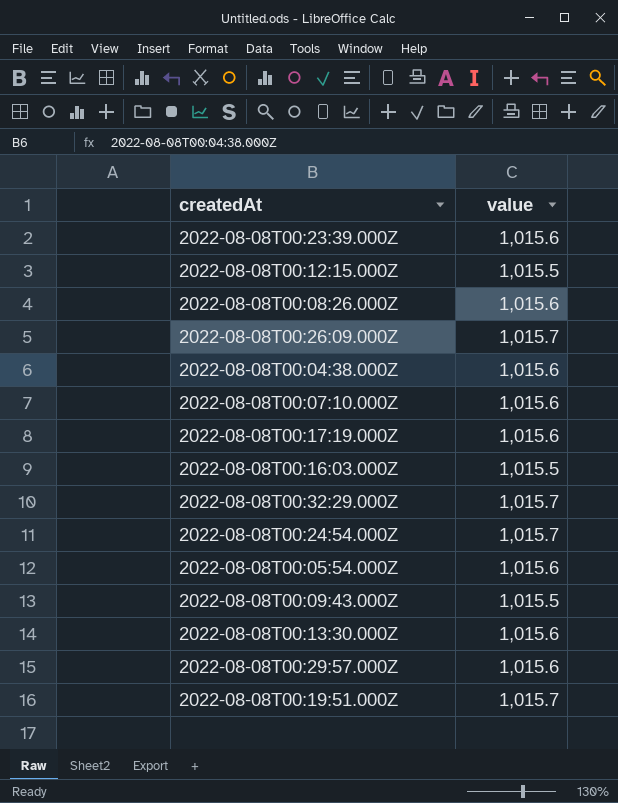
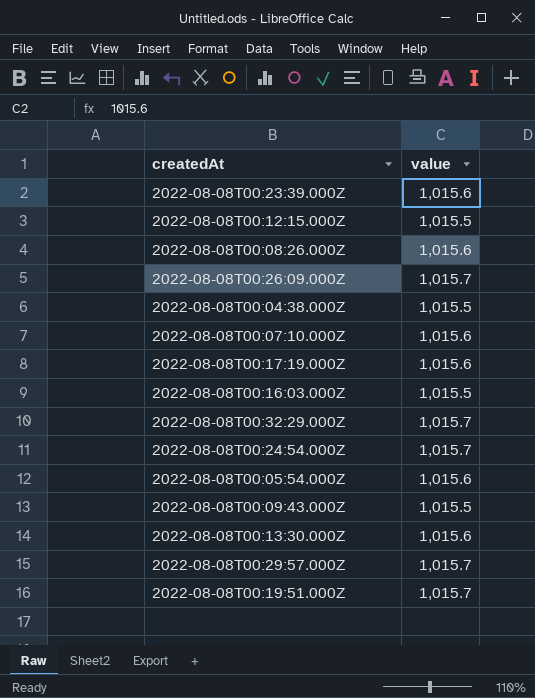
2022-08-08T00:04:38.000Z | value: 1,015.6 -> 1,015.5
2022-08-08T00:29:57.000Z | value: 1,015.6 -> 1,015.7

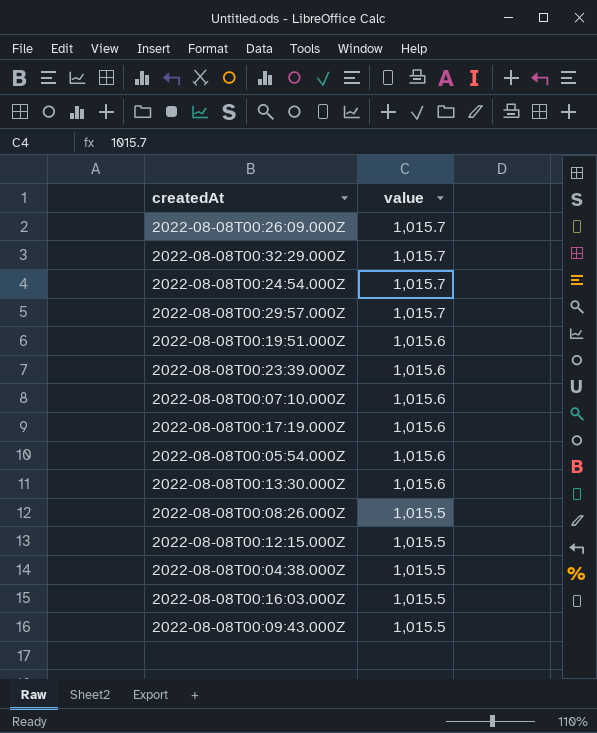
row order: none -> value descending
2022-08-08T00:19:51.000Z | value: 1,015.7 -> 1,015.6
2022-08-08T00:08:26.000Z | value: 1,015.6 -> 1,015.5

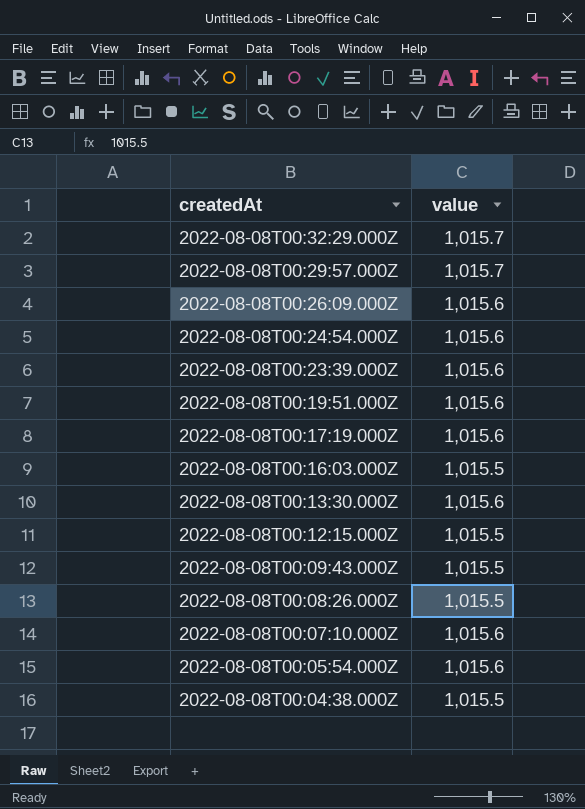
row order: value descending -> createdAt descending
2022-08-08T00:26:09.000Z | value: 1,015.7 -> 1,015.6
2022-08-08T00:24:54.000Z | value: 1,015.7 -> 1,015.6

